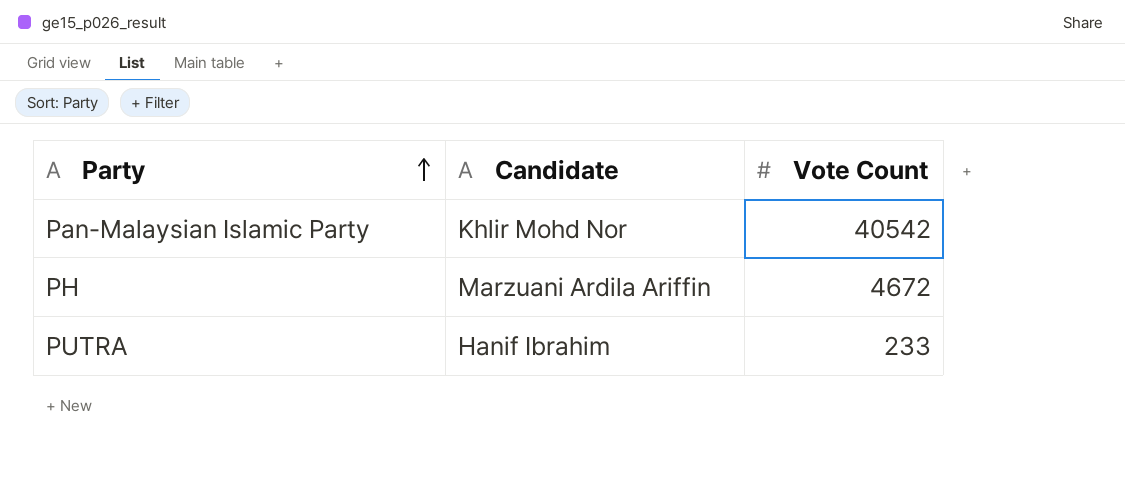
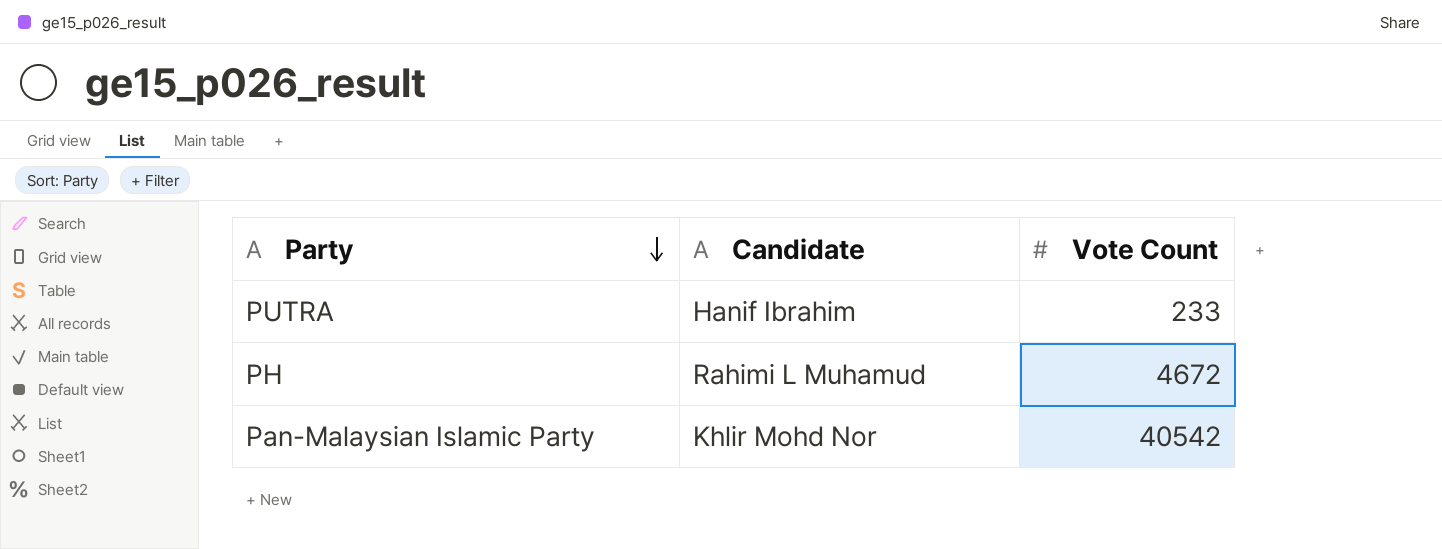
row order: Party ascending -> Party descending
PH | Candidate: Marzuani Ardila Ariffin -> Rahimi L Muhamud

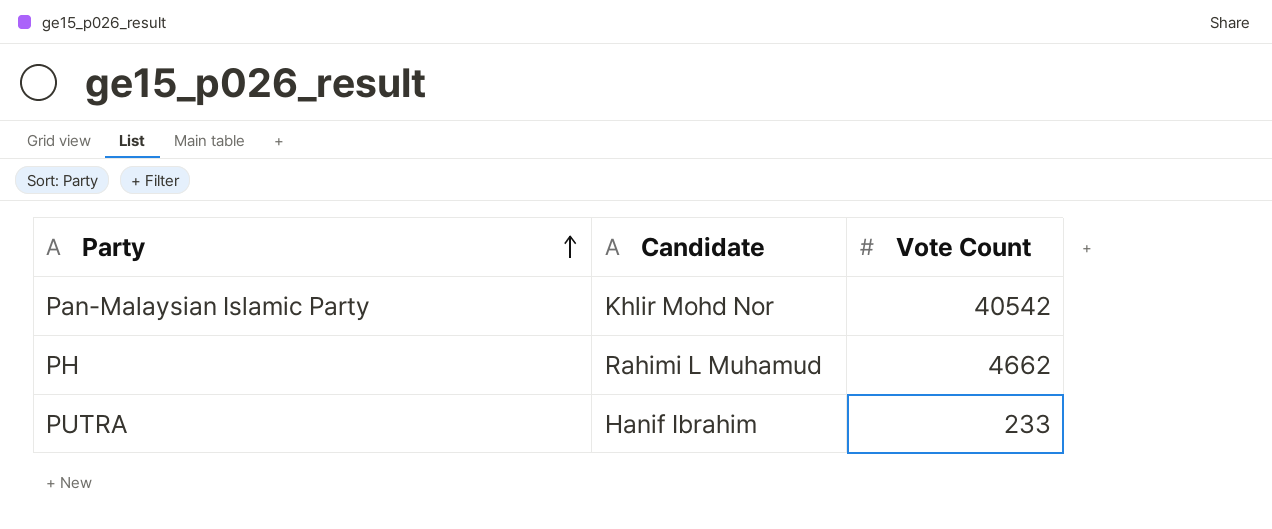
row order: Party descending -> Party ascending
PH | Vote Count: 4672 -> 4662

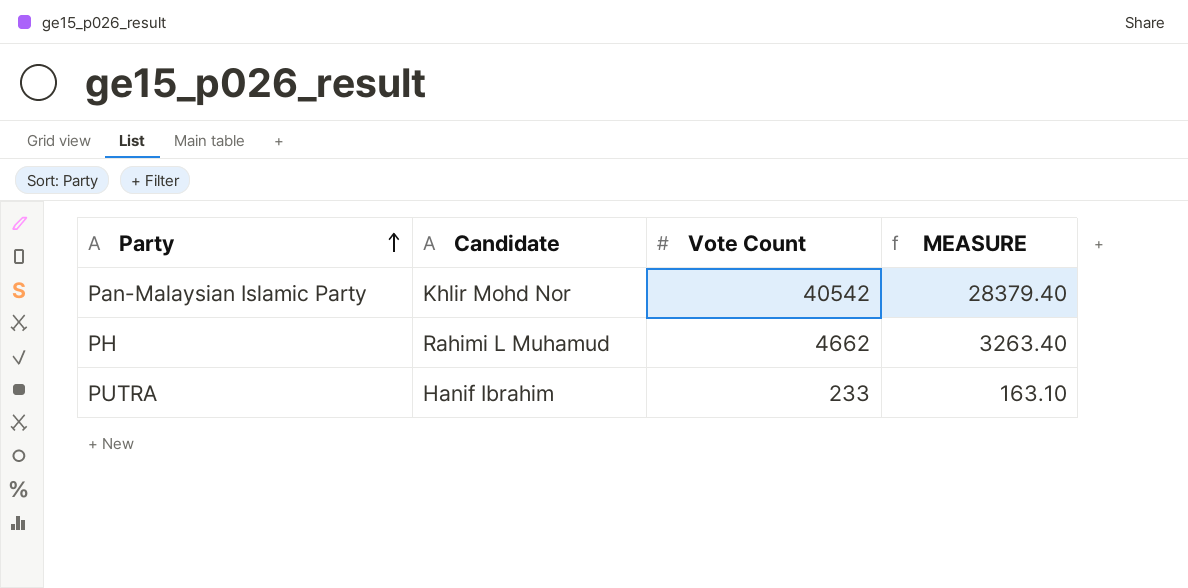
column MEASURE | formula: none -> [Vote Count] * 0.7

